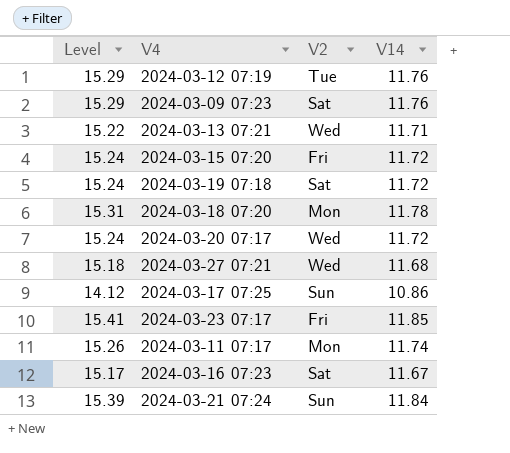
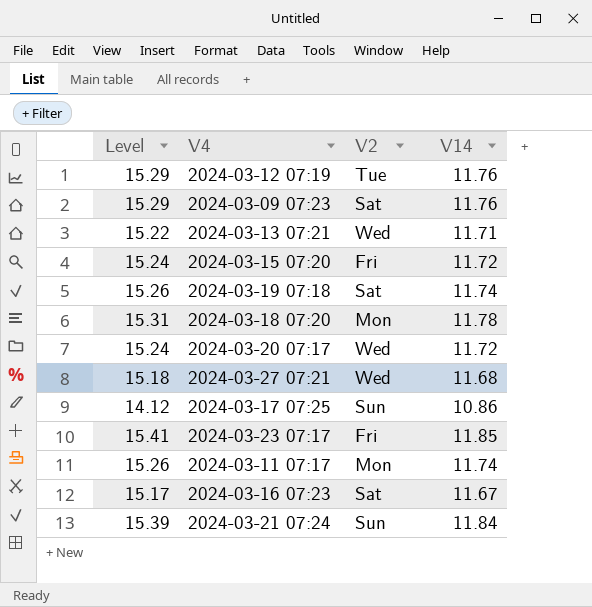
2024-03-19 07:18 | Level: 15.24 -> 15.26
2024-03-19 07:18 | V14: 11.72 -> 11.74

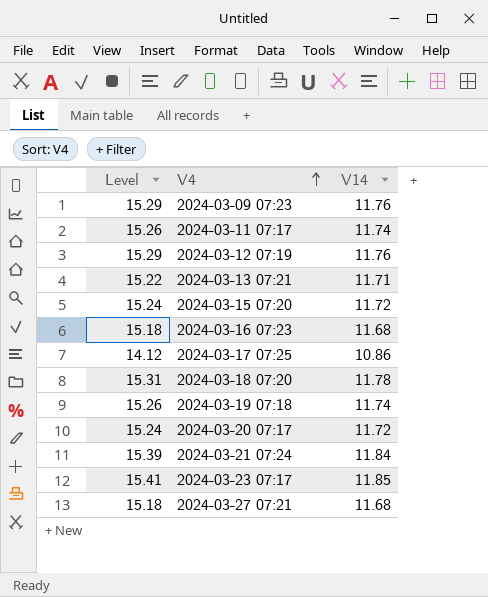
row order: none -> V4 ascending
column V2 | position: 3 -> none
2024-03-16 07:23 | Level: 15.17 -> 15.18
2024-03-16 07:23 | V14: 11.67 -> 11.68

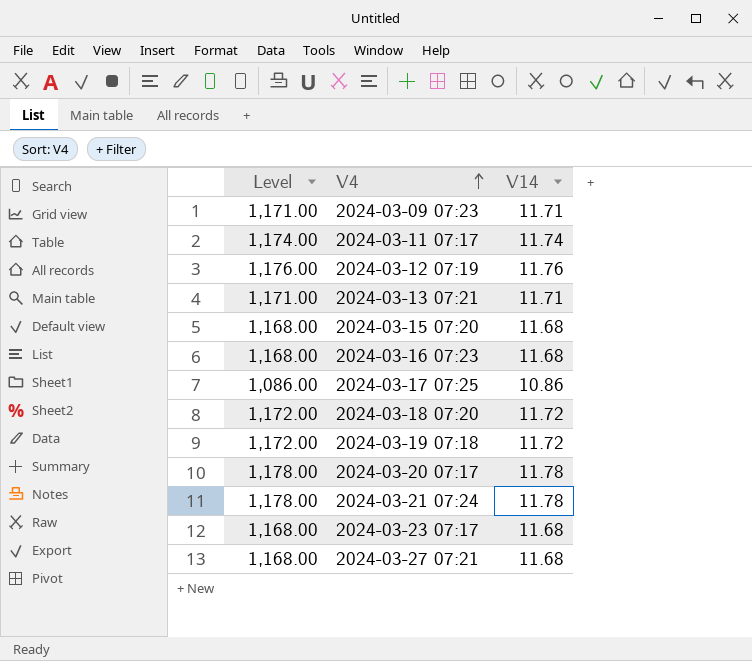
column Level | formula: [V14] * 1.3 -> [V14] * 100
2024-03-09 07:23 | V14: 11.76 -> 11.71
2024-03-15 07:20 | V14: 11.72 -> 11.68
2024-03-18 07:20 | V14: 11.78 -> 11.72
2024-03-19 07:18 | V14: 11.74 -> 11.72
2024-03-20 07:17 | V14: 11.72 -> 11.78
2024-03-21 07:24 | V14: 11.84 -> 11.78
2024-03-23 07:17 | V14: 11.85 -> 11.68

